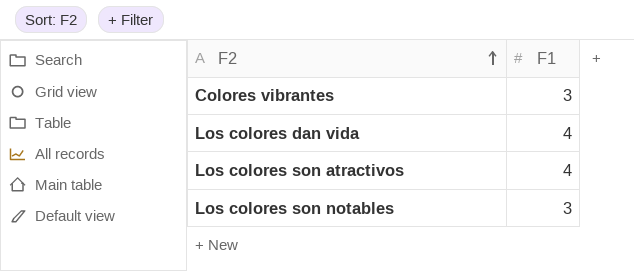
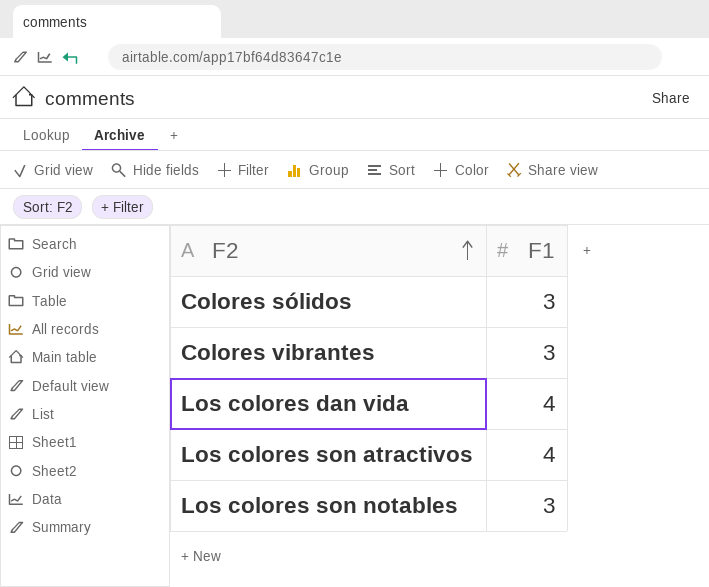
row Colores sólidos: none -> 3

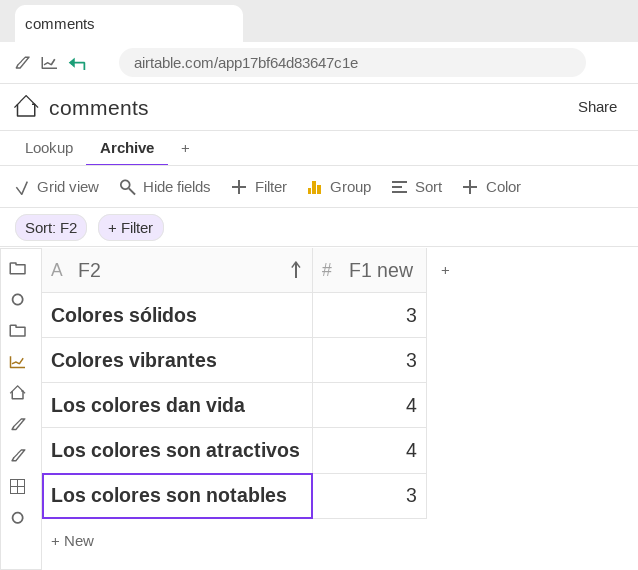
column name: F1 -> F1 new

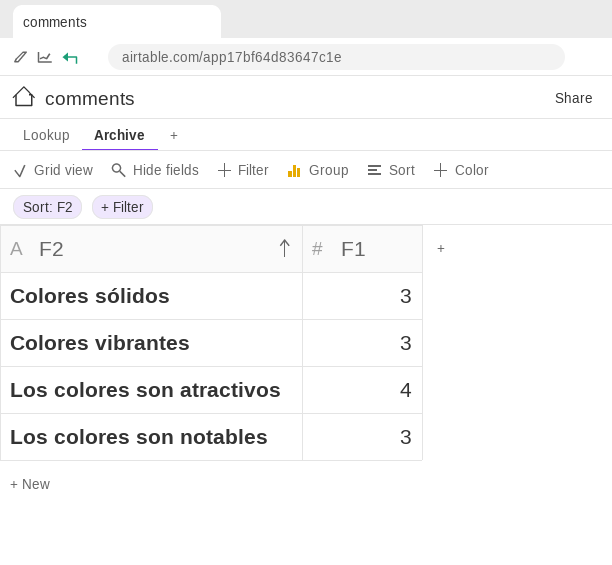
column name: F1 new -> F1
row Los colores dan vida: 4 -> none

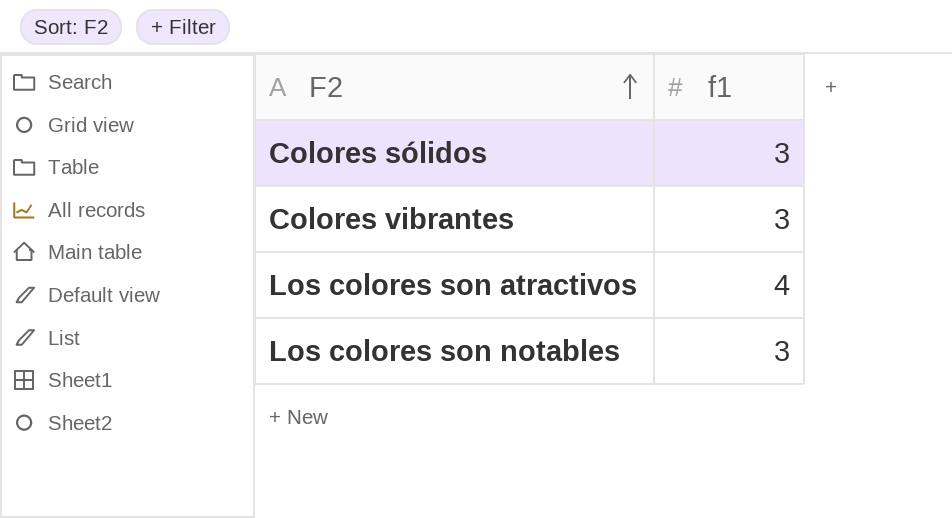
column name: F1 -> f1

